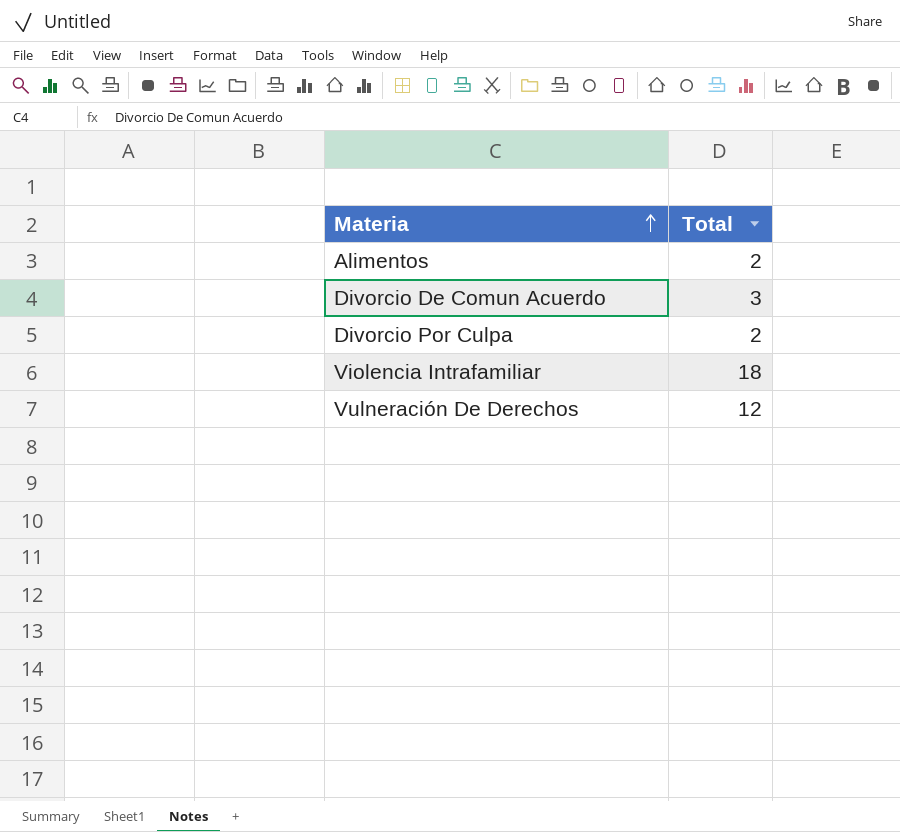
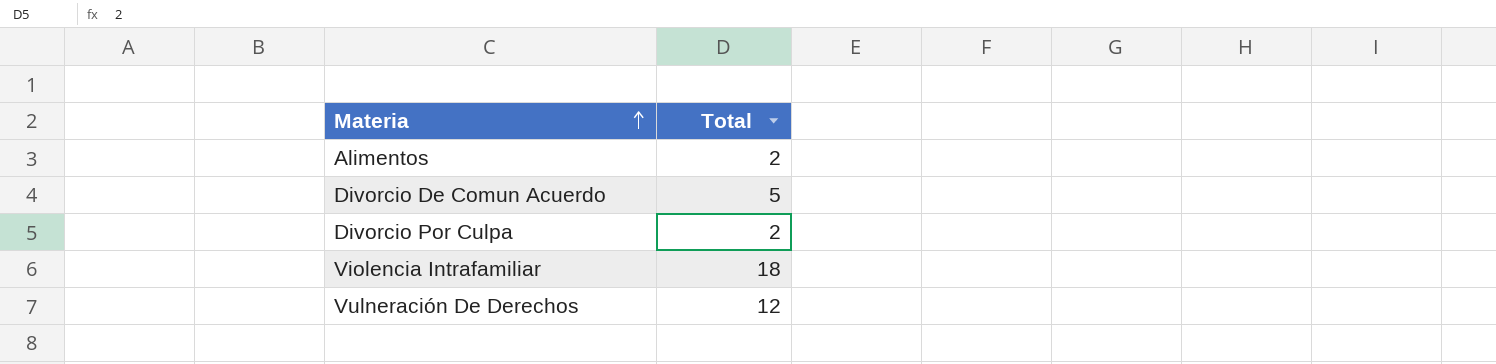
Divorcio De Comun Acuerdo | Total: 3 -> 5

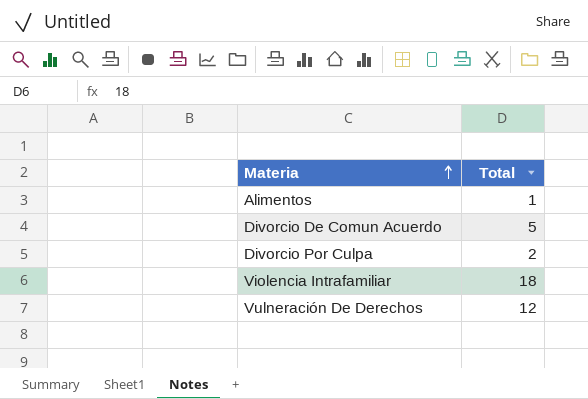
Alimentos | Total: 2 -> 1

